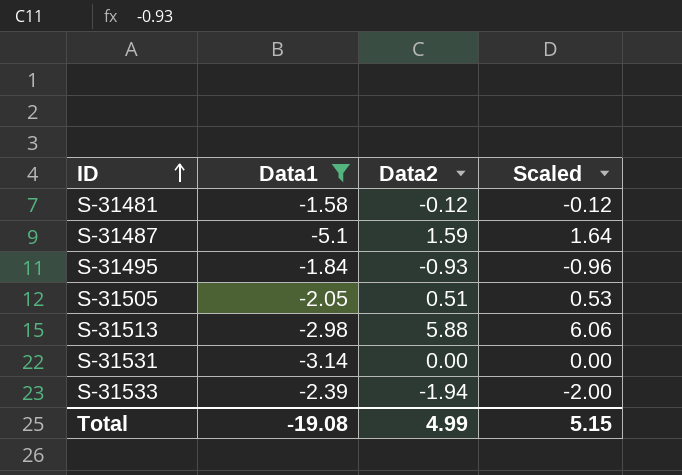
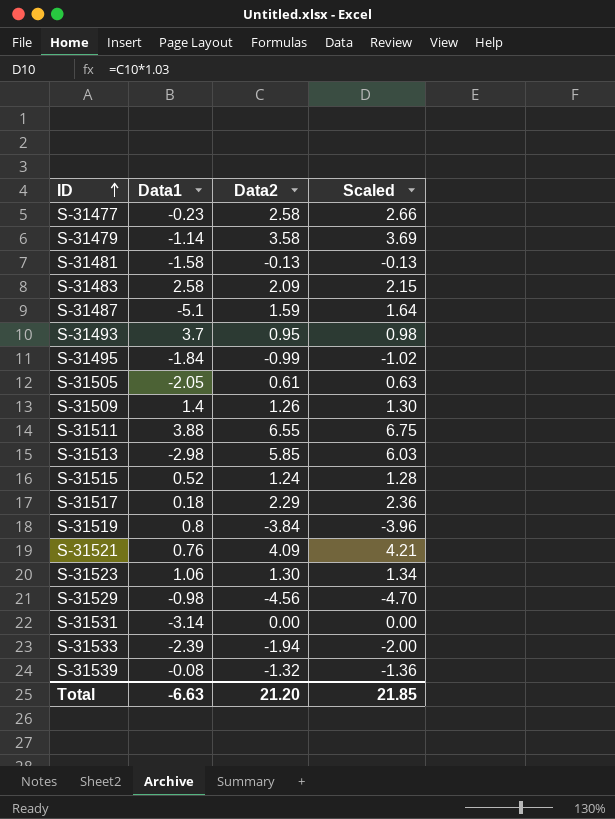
filter: Data1 <= -1.58 -> none
S-31481 | Data2: -0.12 -> -0.13
S-31481 | Scaled: -0.12 -> -0.13
S-31495 | Data2: -0.93 -> -0.99
S-31495 | Scaled: -0.96 -> -1.02
S-31505 | Data2: 0.51 -> 0.61
S-31505 | Scaled: 0.53 -> 0.63
S-31513 | Data2: 5.88 -> 5.85
S-31513 | Scaled: 6.06 -> 6.03
Total | Data1: -19.08 -> -6.63
Total | Data2: 4.99 -> 21.20
Total | Scaled: 5.15 -> 21.85

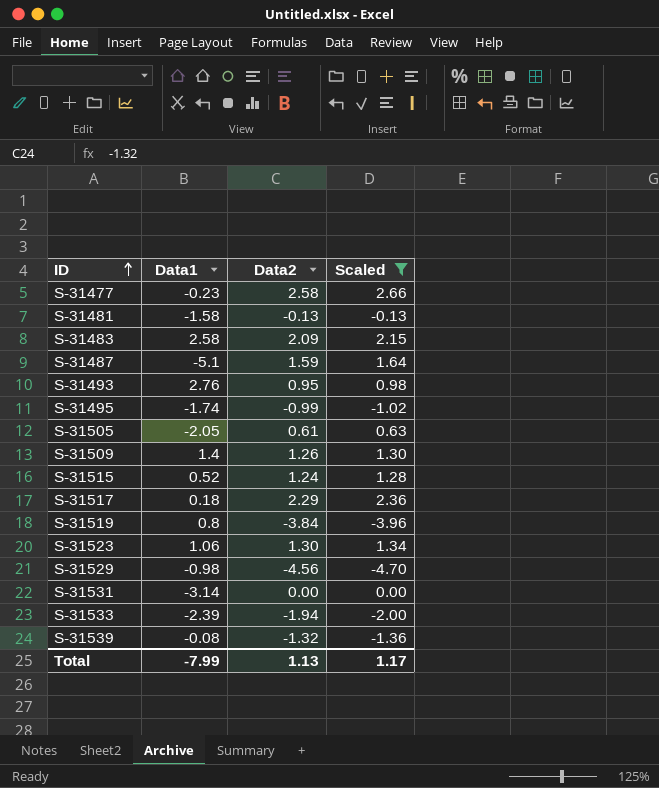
filter: none -> Scaled <= 2.66
S-31493 | Data1: 3.7 -> 2.76
S-31495 | Data1: -1.84 -> -1.74
Total | Data1: -6.63 -> -7.99
Total | Data2: 21.20 -> 1.13
Total | Scaled: 21.85 -> 1.17

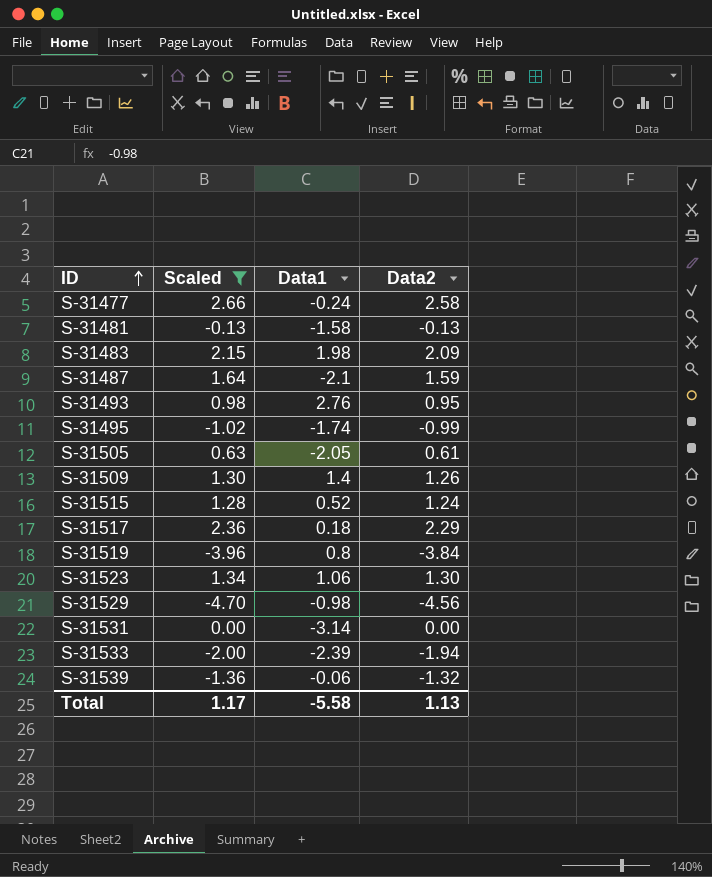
column Scaled | position: 4 -> 2
S-31477 | Data1: -0.23 -> -0.24
S-31483 | Data1: 2.58 -> 1.98
S-31487 | Data1: -5.1 -> -2.1
S-31539 | Data1: -0.08 -> -0.06
Total | Data1: -7.99 -> -5.58

